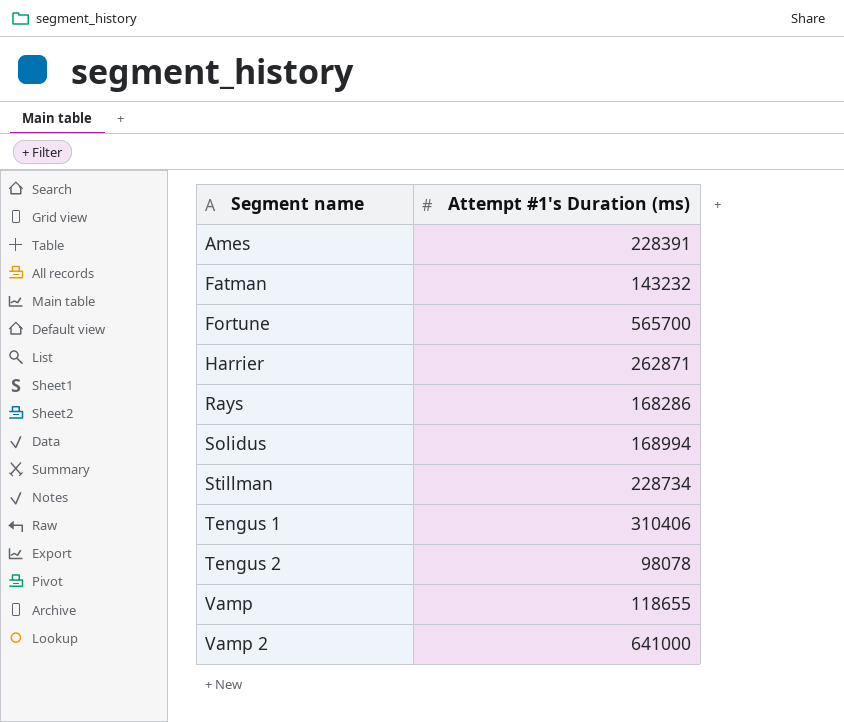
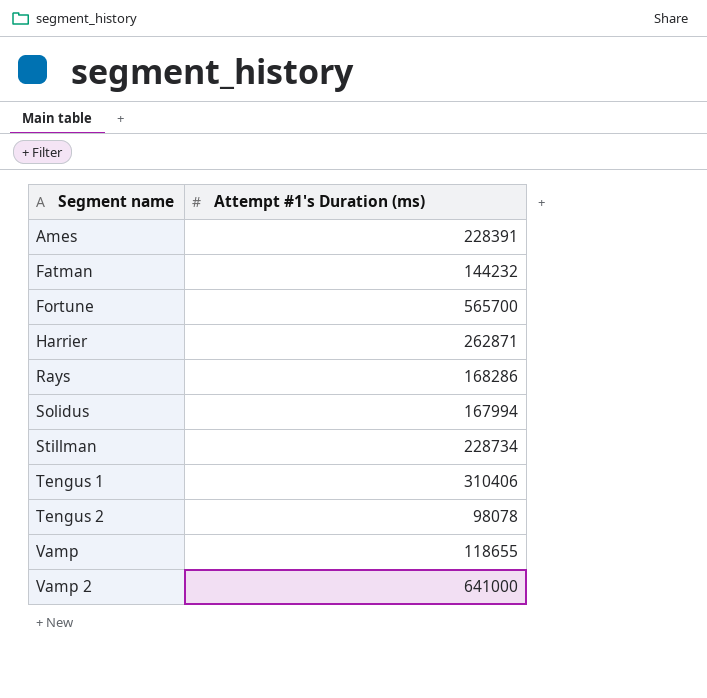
Fatman | Attempt #1's Duration (ms): 143232 -> 144232
Solidus | Attempt #1's Duration (ms): 168994 -> 167994

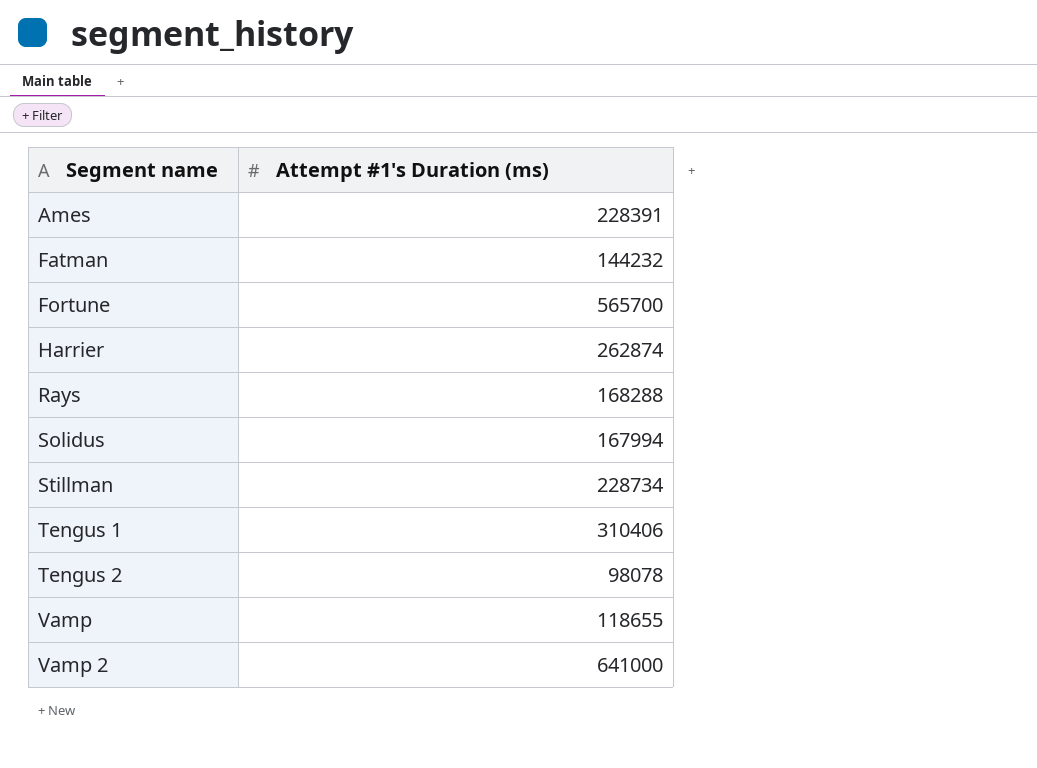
Harrier | Attempt #1's Duration (ms): 262871 -> 262874
Rays | Attempt #1's Duration (ms): 168286 -> 168288

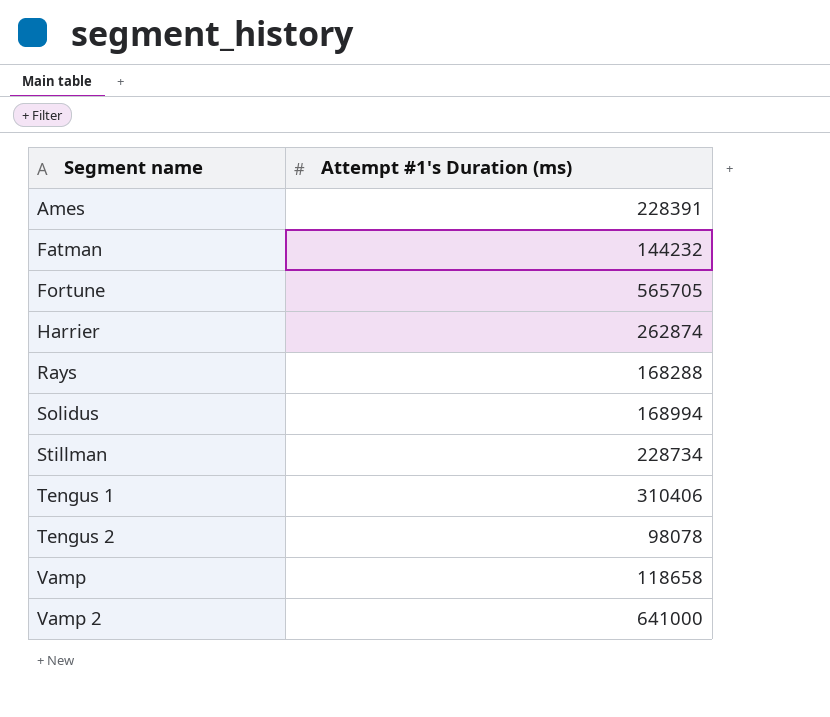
Fortune | Attempt #1's Duration (ms): 565700 -> 565705
Solidus | Attempt #1's Duration (ms): 167994 -> 168994
Vamp | Attempt #1's Duration (ms): 118655 -> 118658

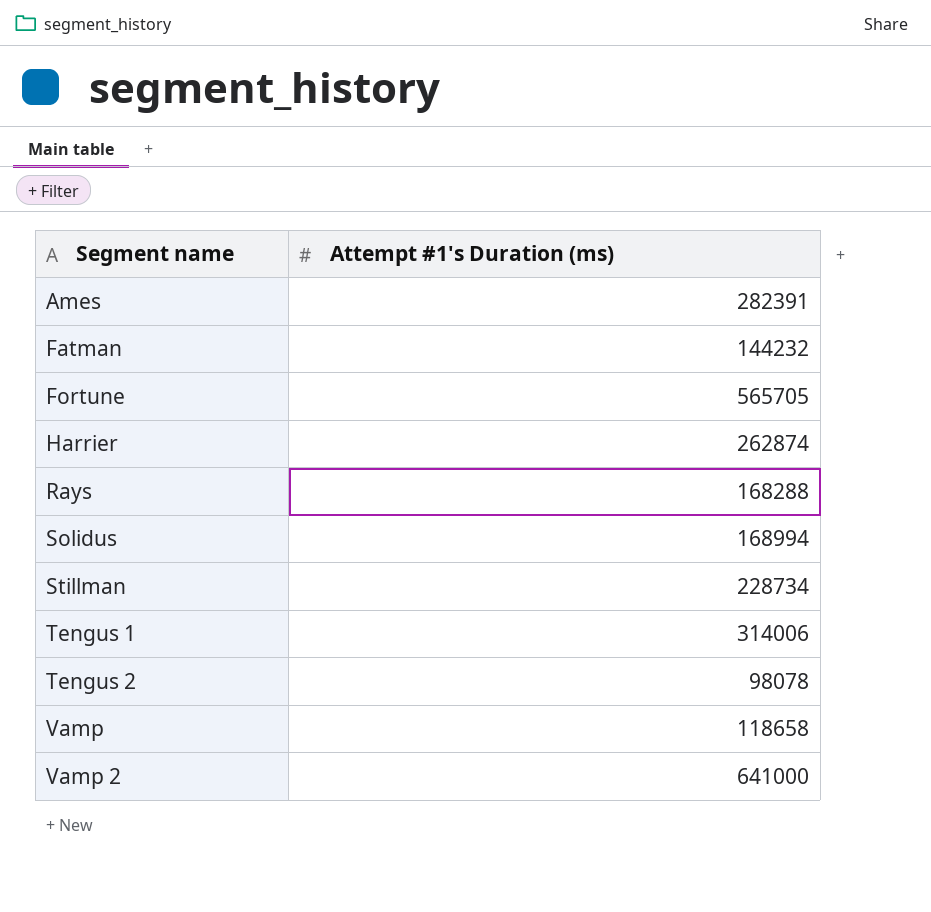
Ames | Attempt #1's Duration (ms): 228391 -> 282391
Tengus 1 | Attempt #1's Duration (ms): 310406 -> 314006

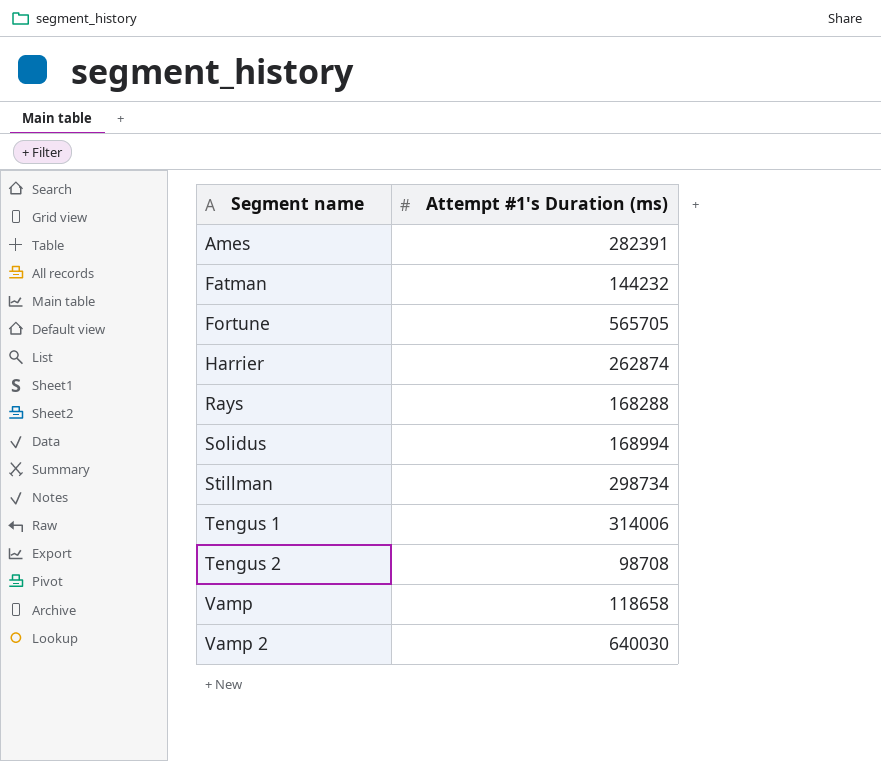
Stillman | Attempt #1's Duration (ms): 228734 -> 298734
Tengus 2 | Attempt #1's Duration (ms): 98078 -> 98708
Vamp 2 | Attempt #1's Duration (ms): 641000 -> 640030

